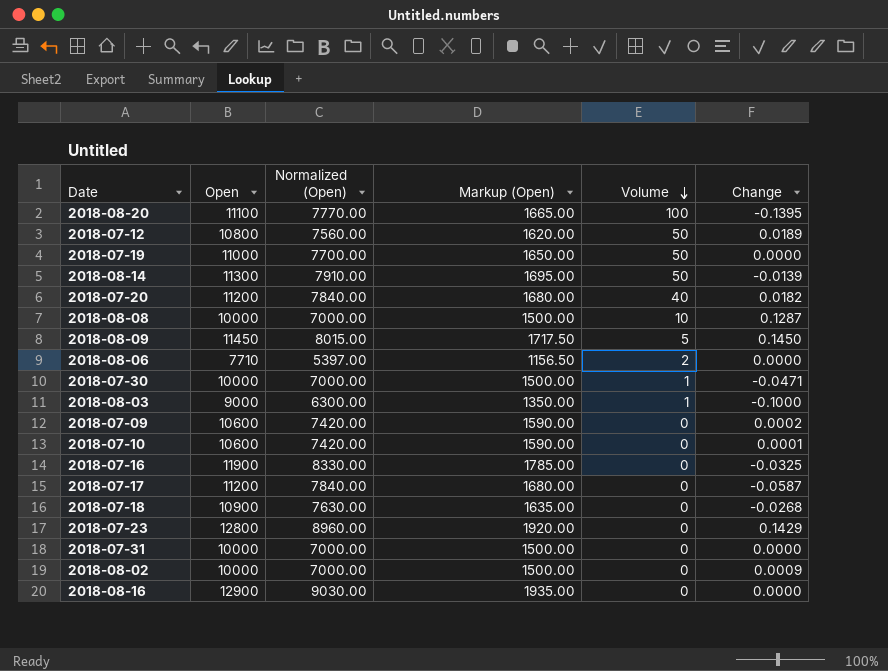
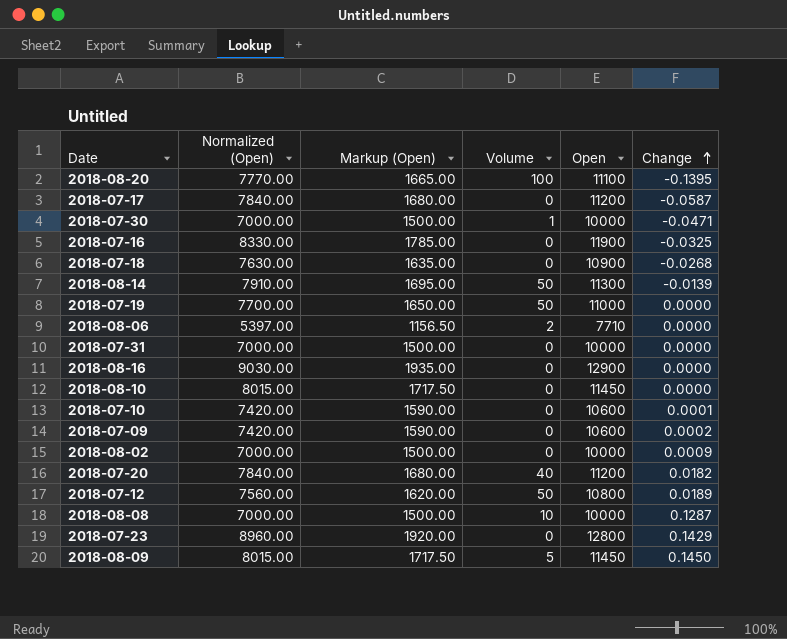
row order: Volume descending -> Change ascending
column Open | position: 2 -> 5
row 2018-08-03: 9000 | 6300.00 | 1350.00 | 1 | -0.1000 -> none
row 2018-08-10: none -> 8015.00 | 1717.50 | 0 | 11450 | 0.0000

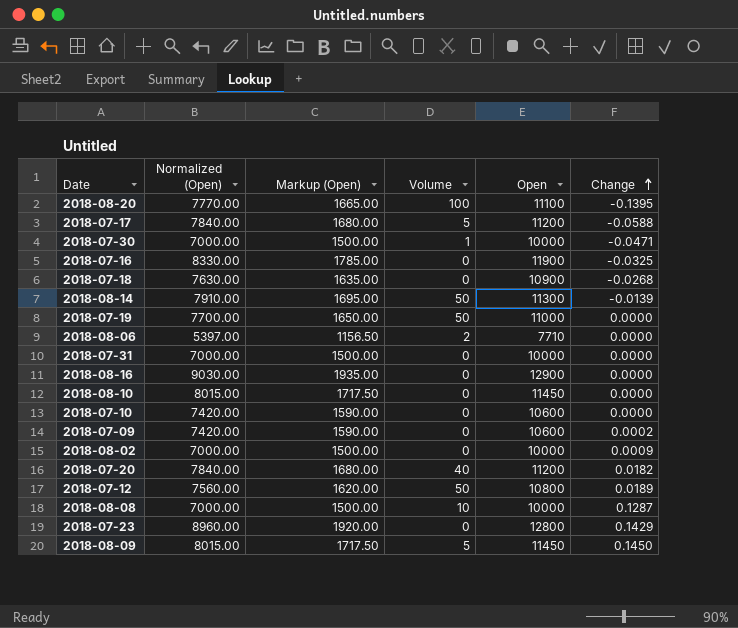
2018-07-17 | Volume: 0 -> 5
2018-07-17 | Change: -0.0587 -> -0.0588
2018-07-10 | Change: 0.0001 -> 0.0000

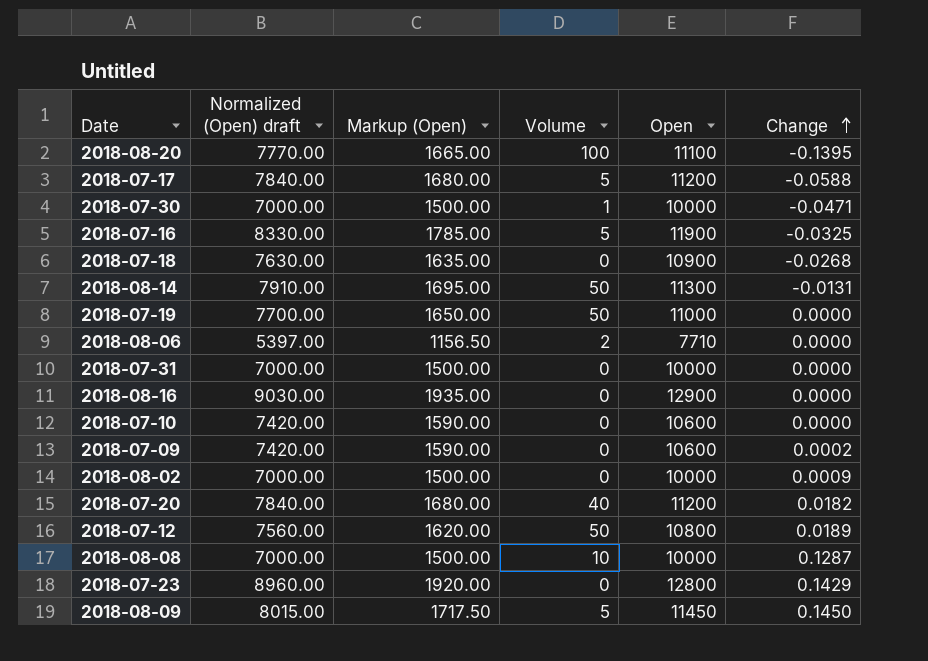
column name: Normalized (Open) -> Normalized (Open) draft
row 2018-08-10: 8015.00 | 1717.50 | 0 | 11450 | 0.0000 -> none
2018-07-16 | Volume: 0 -> 5
2018-08-14 | Change: -0.0139 -> -0.0131

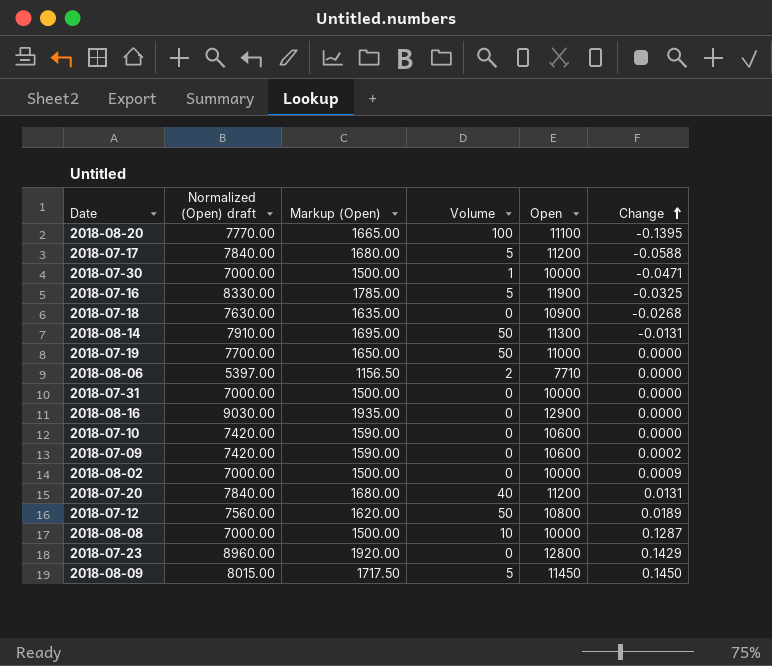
2018-07-20 | Change: 0.0182 -> 0.0131

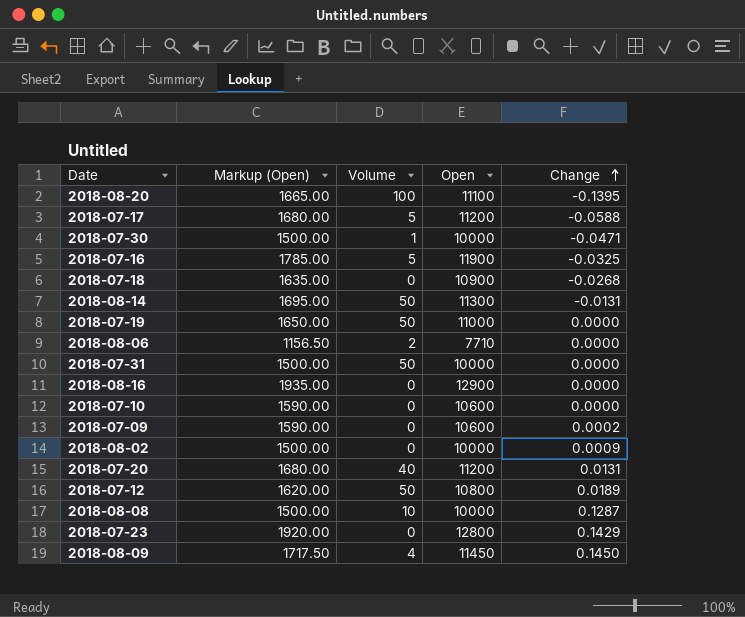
column Normalized (Open) draft | formula: [Open] * 0.7 -> none
2018-07-31 | Volume: 0 -> 50
2018-08-09 | Volume: 5 -> 4

